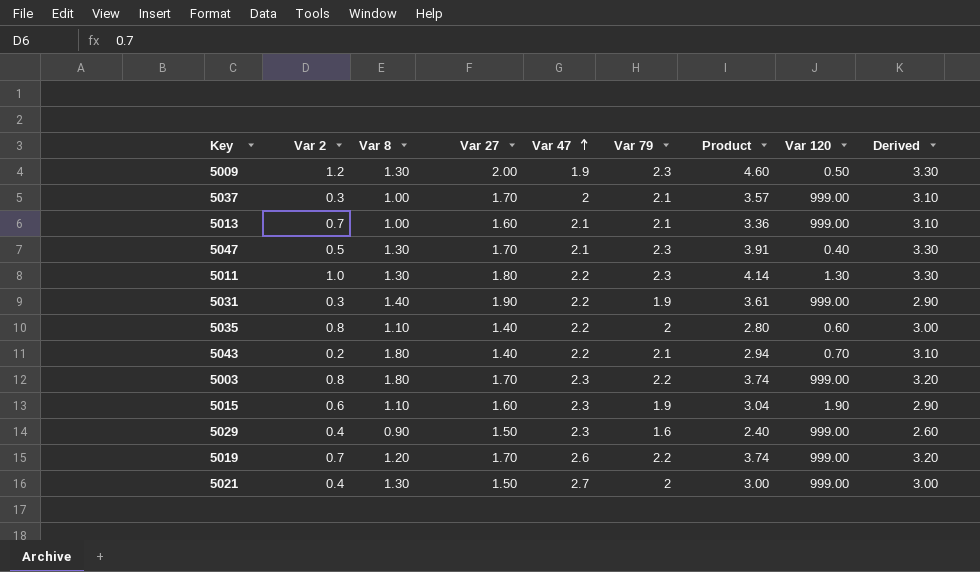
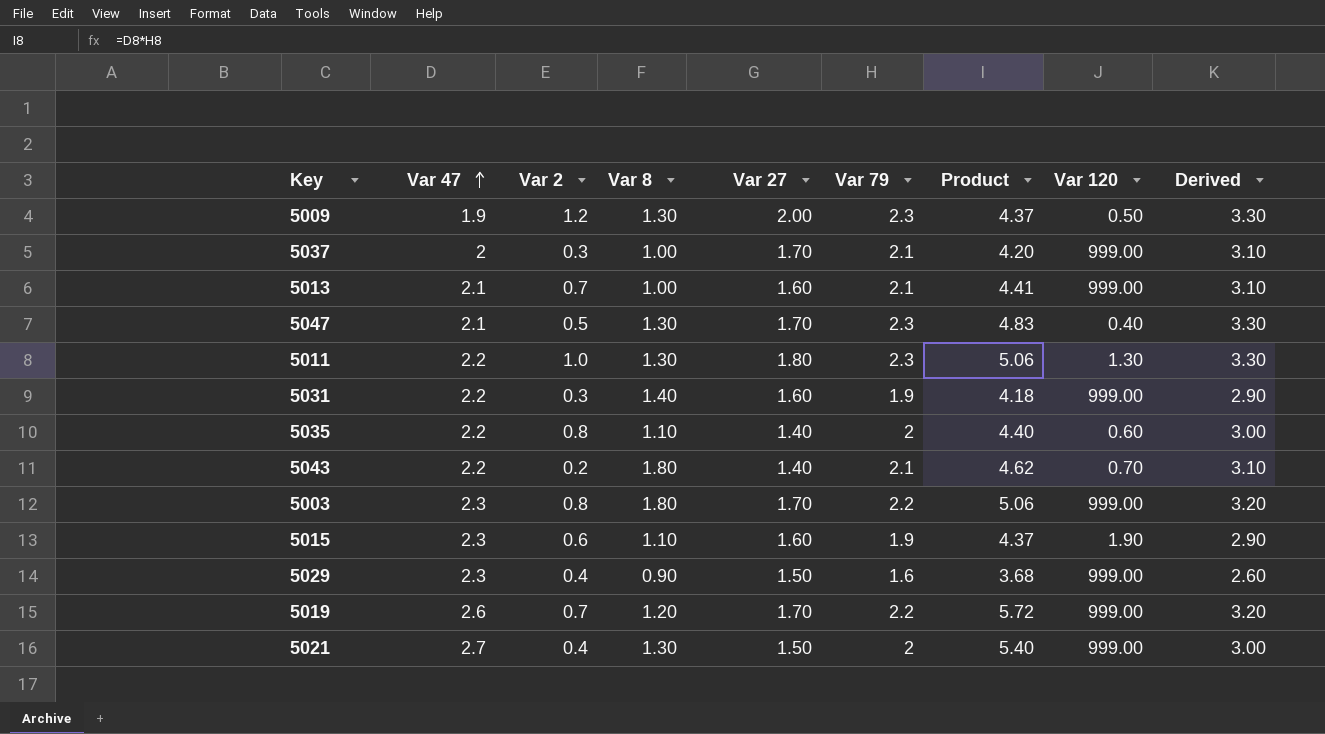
column Var 47 | position: 5 -> 2
column Product | formula: [Var 27] * [Var 79] -> [Var 47] * [Var 79]
5031 | Var 27: 1.90 -> 1.60

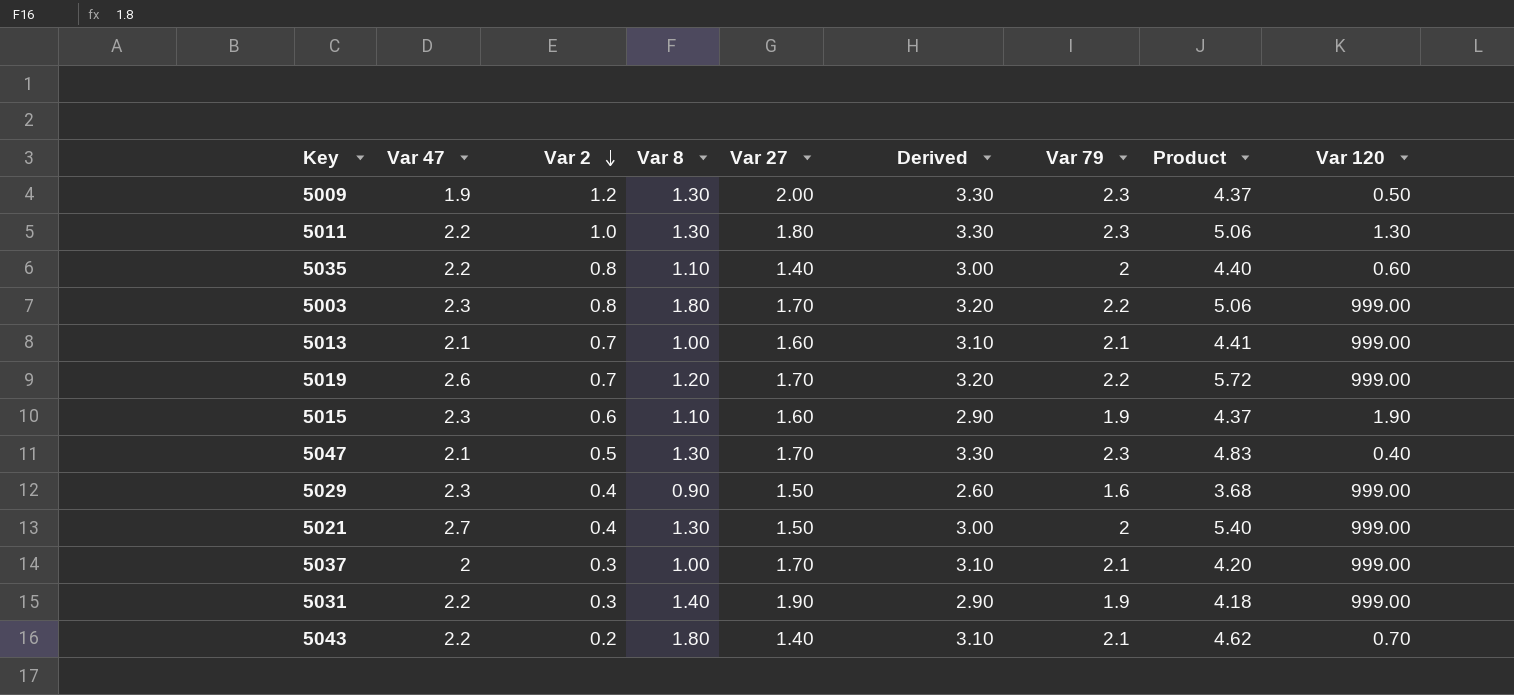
row order: Var 47 ascending -> Var 2 descending
column Derived | position: 9 -> 6
5031 | Var 27: 1.60 -> 1.90

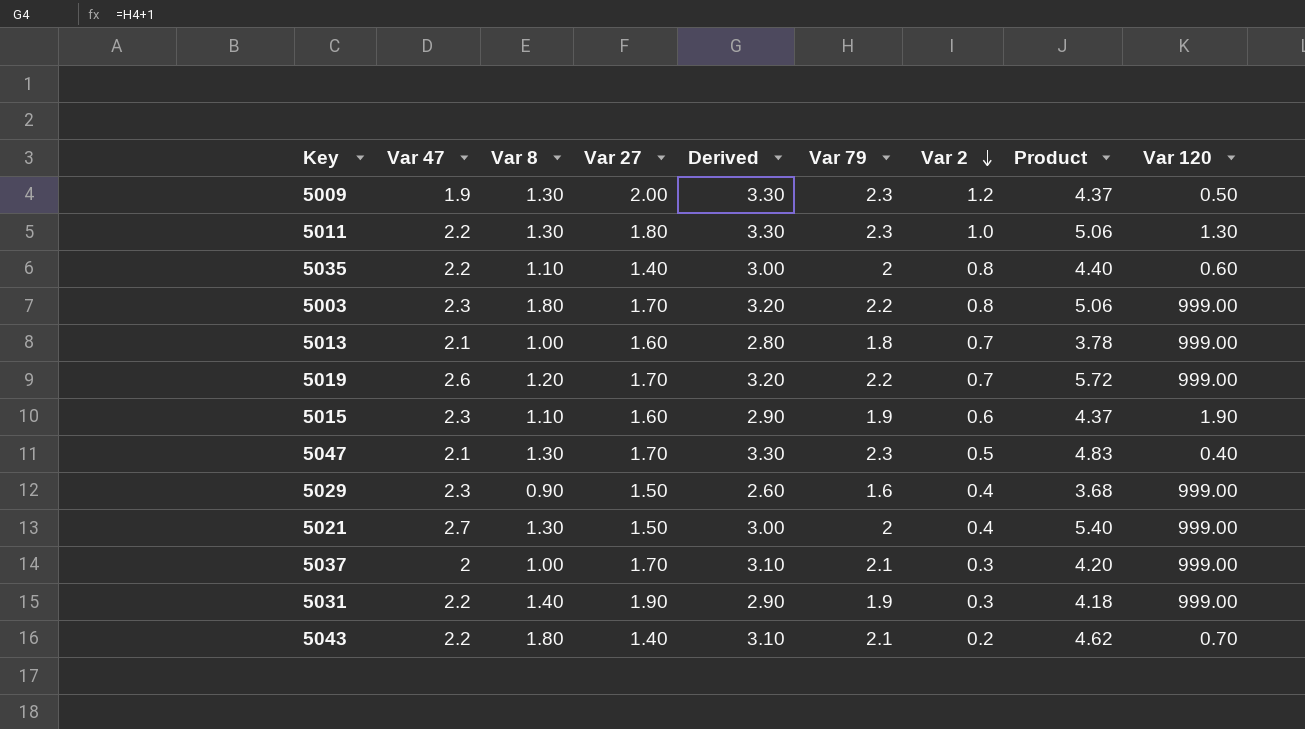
column Var 2 | position: 3 -> 7
5013 | Derived: 3.10 -> 2.80
5013 | Var 79: 2.1 -> 1.8
5013 | Product: 4.41 -> 3.78

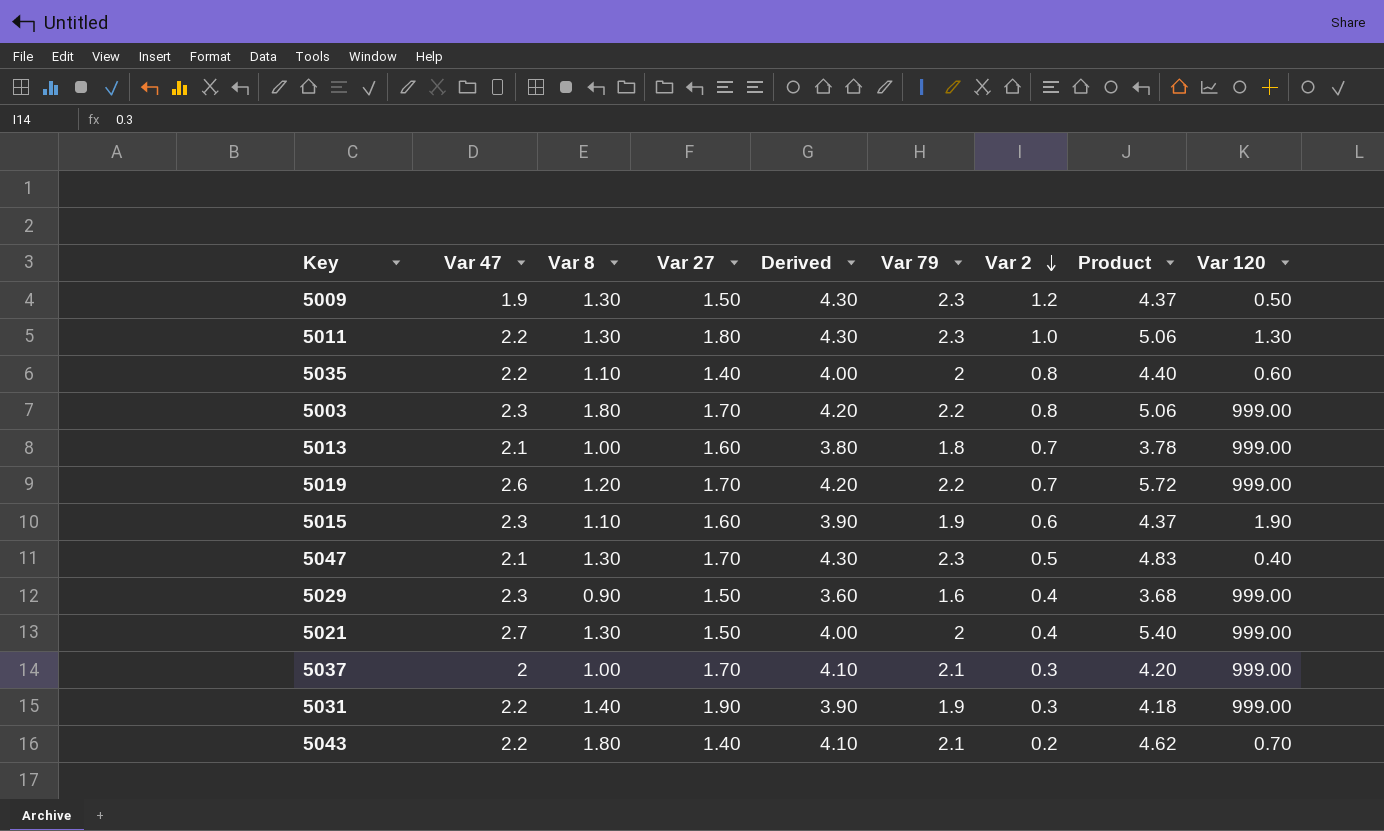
column Derived | formula: [Var 79] + 1 -> [Var 79] + 2
5009 | Var 27: 2.00 -> 1.50

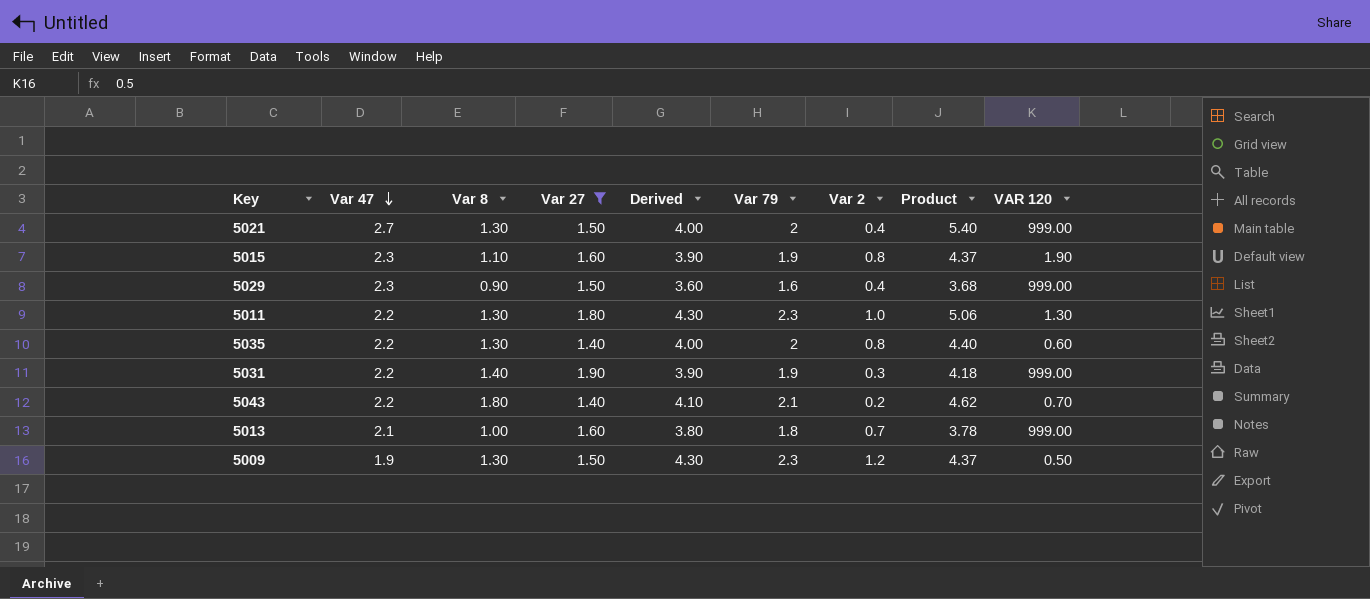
filter: none -> Var 27 != 1.70
row order: Var 2 descending -> Var 47 descending
column name: Var 120 -> VAR 120
5015 | Var 2: 0.6 -> 0.8
5035 | Var 8: 1.10 -> 1.30

